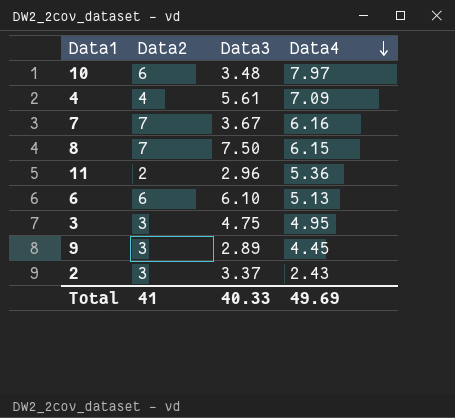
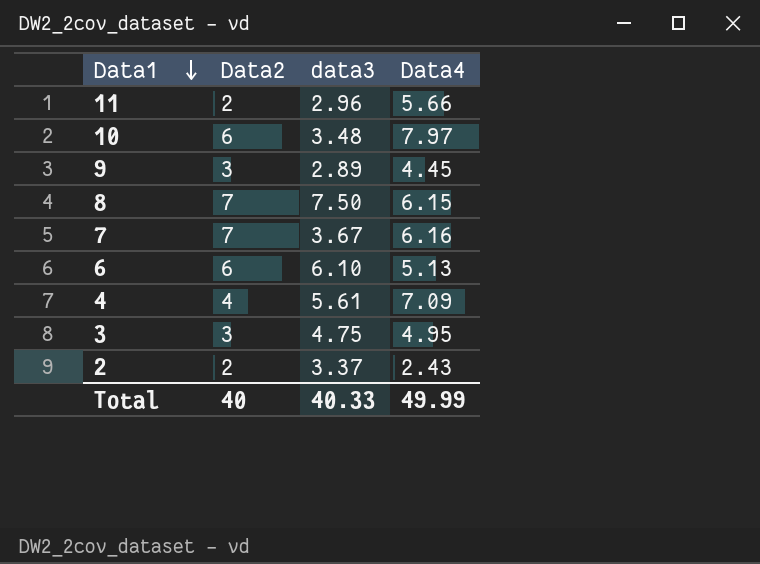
row order: Data4 descending -> Data1 descending
column name: Data3 -> data3
11 | Data4: 5.36 -> 5.66
2 | Data2: 3 -> 2
Total | Data2: 41 -> 40
Total | Data4: 49.69 -> 49.99

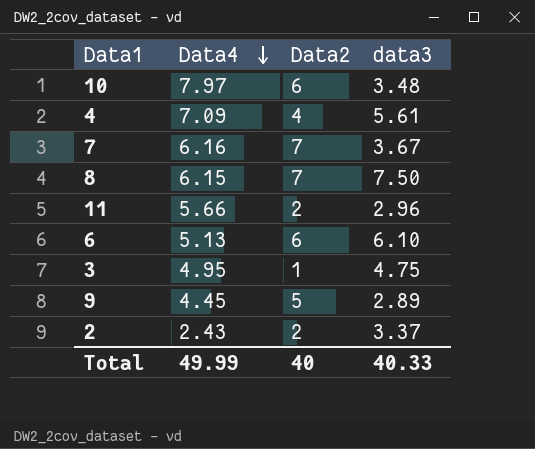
row order: Data1 descending -> Data4 descending
column Data4 | position: 4 -> 2
3 | Data2: 3 -> 1
9 | Data2: 3 -> 5

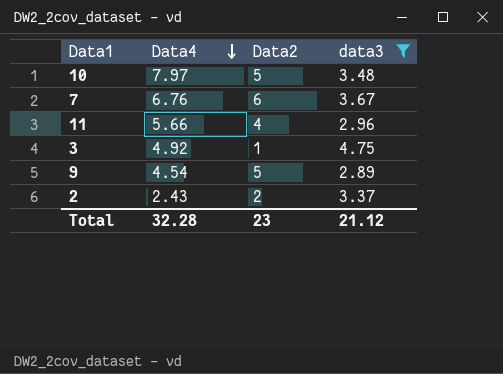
filter: none -> data3 <= 4.75
10 | Data2: 6 -> 5
7 | Data4: 6.16 -> 6.76
7 | Data2: 7 -> 6
11 | Data2: 2 -> 4
3 | Data4: 4.95 -> 4.92
9 | Data4: 4.45 -> 4.54
Total | Data4: 49.99 -> 32.28
Total | Data2: 40 -> 23
Total | data3: 40.33 -> 21.12

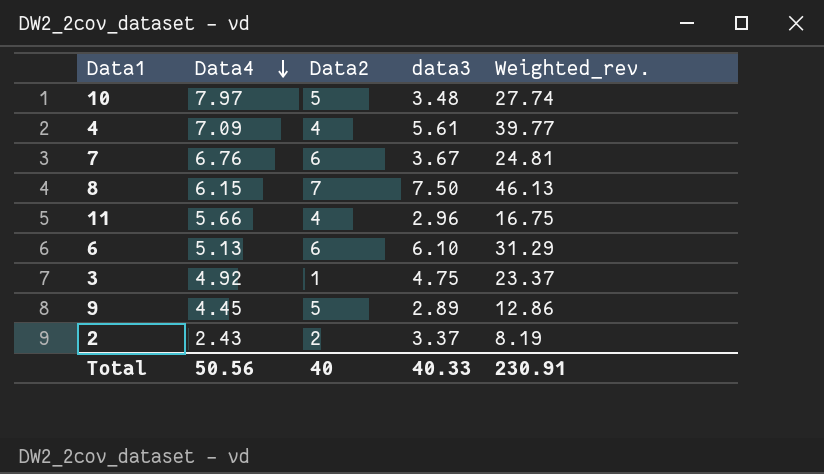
filter: data3 <= 4.75 -> none
column Weighted_rev. | formula: none -> [Data4] * [data3]
9 | Data4: 4.54 -> 4.45
Total | Data4: 32.28 -> 50.56
Total | Data2: 23 -> 40
Total | data3: 21.12 -> 40.33

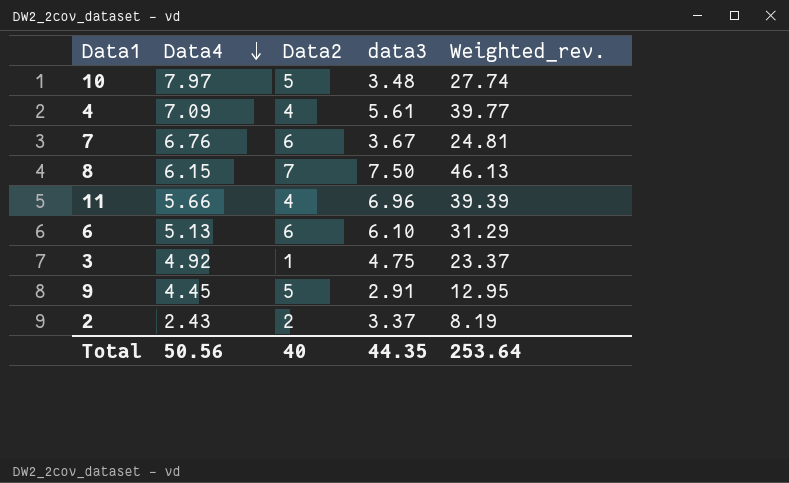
11 | data3: 2.96 -> 6.96
11 | Weighted_rev.: 16.75 -> 39.39
9 | data3: 2.89 -> 2.91
9 | Weighted_rev.: 12.86 -> 12.95
Total | data3: 40.33 -> 44.35
Total | Weighted_rev.: 230.91 -> 253.64

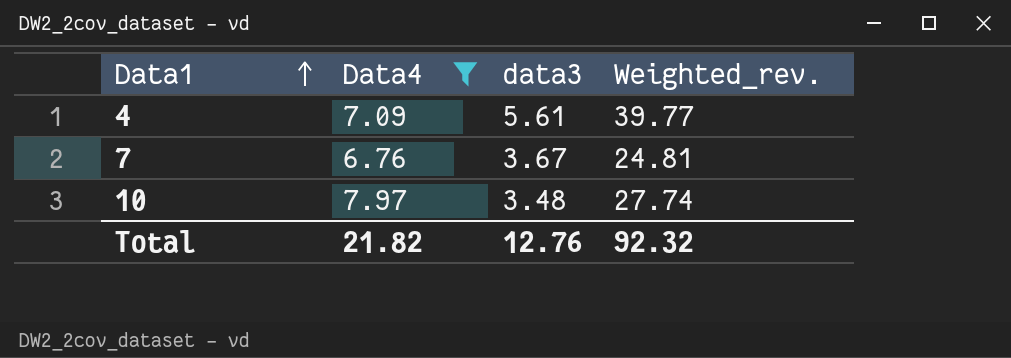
filter: none -> Data4 >= 6.76
row order: Data4 descending -> Data1 ascending
column Data2 | position: 3 -> none
Total | Data4: 50.56 -> 21.82
Total | data3: 44.35 -> 12.76
Total | Weighted_rev.: 253.64 -> 92.32

